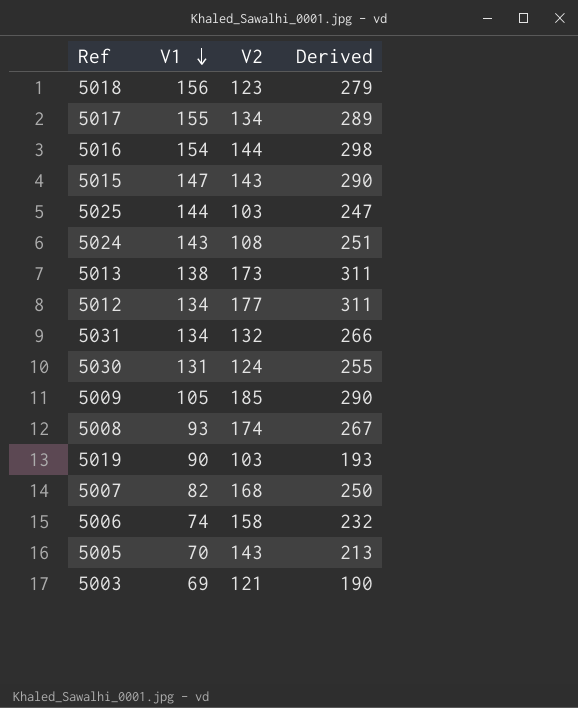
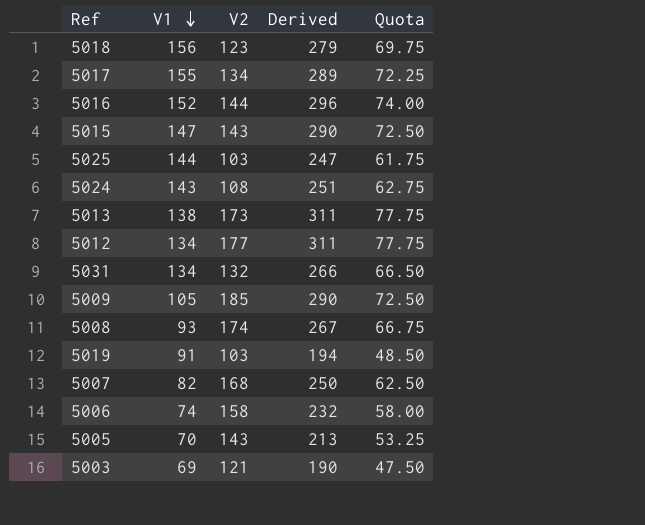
column Quota | formula: none -> [Derived] * 0.25
row 5030: 131 | 124 | 255 -> none
5016 | V1: 154 -> 152
5016 | Derived: 298 -> 296
5019 | V1: 90 -> 91
5019 | Derived: 193 -> 194

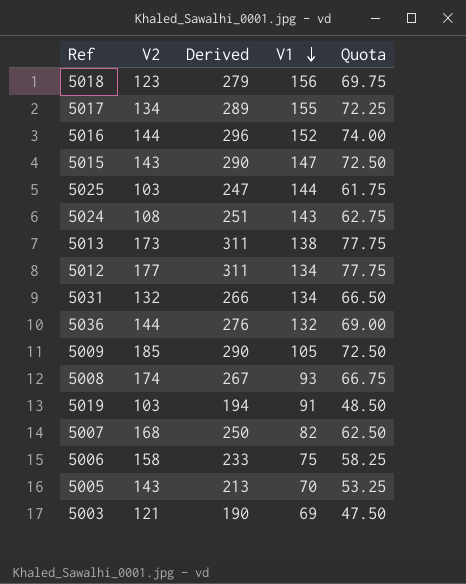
column V1 | position: 2 -> 4
row 5036: none -> 144 | 276 | 132 | 69.00
5006 | Derived: 232 -> 233
5006 | V1: 74 -> 75
5006 | Quota: 58.00 -> 58.25

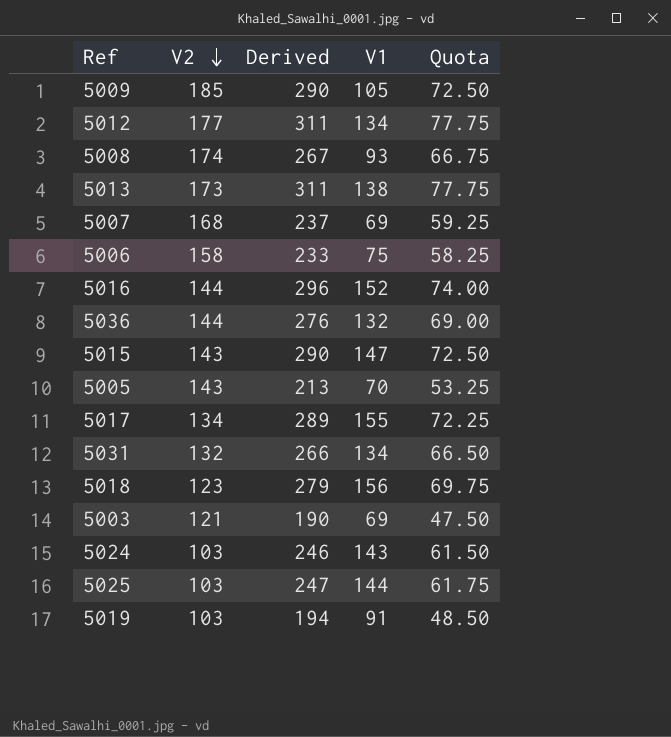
row order: V1 descending -> V2 descending
5007 | Derived: 250 -> 237
5007 | V1: 82 -> 69
5007 | Quota: 62.50 -> 59.25
5024 | V2: 108 -> 103
5024 | Derived: 251 -> 246
5024 | Quota: 62.75 -> 61.50

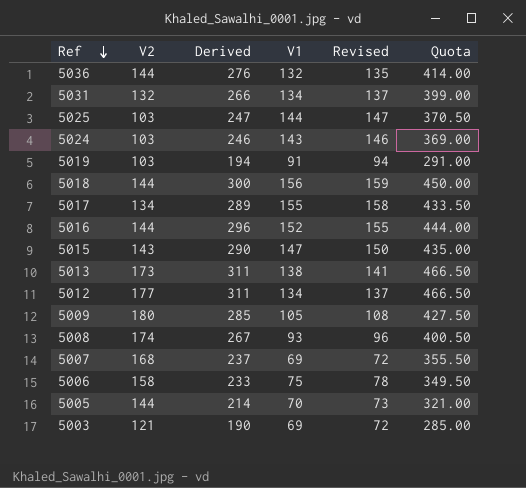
row order: V2 descending -> Ref descending
column Revised | formula: none -> [V1] + 3
column Quota | formula: [Derived] * 0.25 -> [Derived] * 1.5
5018 | V2: 123 -> 144
5018 | Derived: 279 -> 300
5009 | V2: 185 -> 180
5009 | Derived: 290 -> 285
5005 | V2: 143 -> 144
5005 | Derived: 213 -> 214

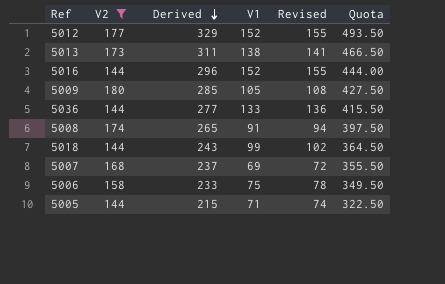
filter: none -> V2 >= 144
row order: Ref descending -> Derived descending
5012 | Derived: 311 -> 329
5012 | V1: 134 -> 152
5012 | Revised: 137 -> 155
5012 | Quota: 466.50 -> 493.50
5036 | Derived: 276 -> 277
5036 | V1: 132 -> 133
5036 | Revised: 135 -> 136
5036 | Quota: 414.00 -> 415.50
5008 | Derived: 267 -> 265
5008 | V1: 93 -> 91
5008 | Revised: 96 -> 94
5008 | Quota: 400.50 -> 397.50
5018 | Derived: 300 -> 243
5018 | V1: 156 -> 99
5018 | Revised: 159 -> 102
5018 | Quota: 450.00 -> 364.50
5005 | Derived: 214 -> 215
5005 | V1: 70 -> 71
5005 | Revised: 73 -> 74
5005 | Quota: 321.00 -> 322.50

